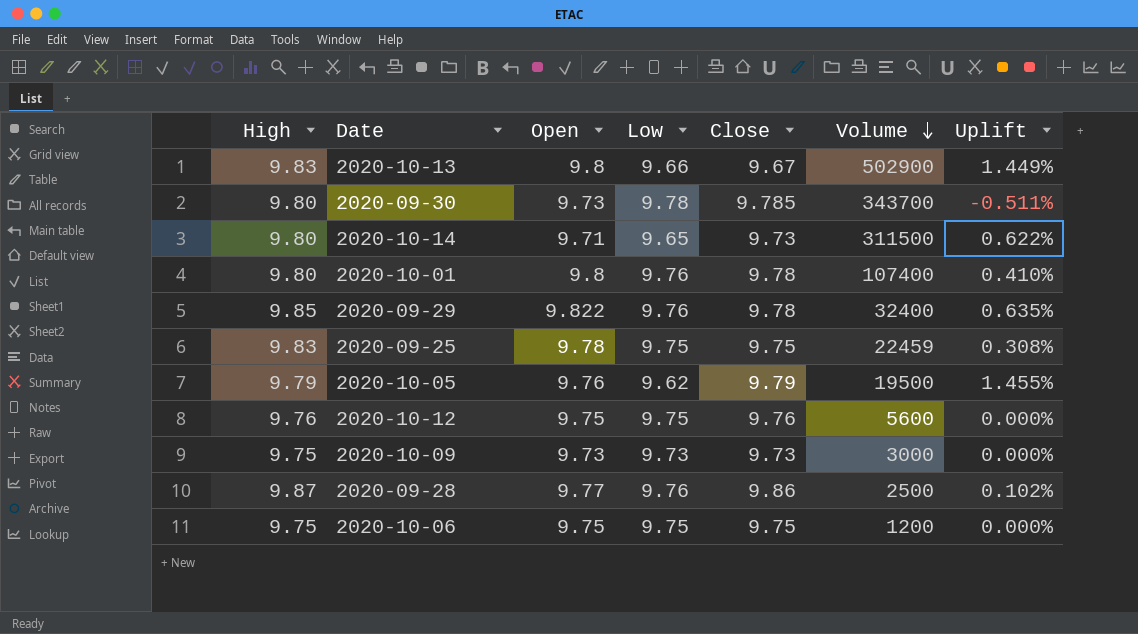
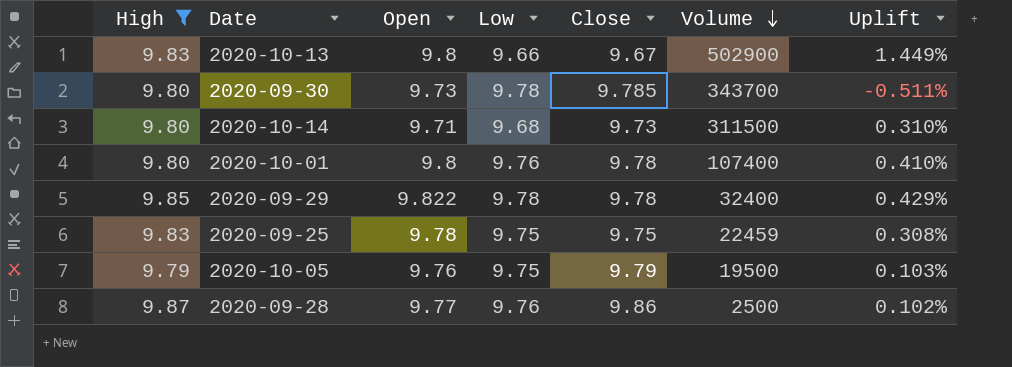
filter: none -> High >= 9.79
2020-10-14 | Low: 9.65 -> 9.68
2020-10-14 | Uplift: 0.622% -> 0.310%
2020-09-29 | Low: 9.76 -> 9.78
2020-09-29 | Uplift: 0.635% -> 0.429%
2020-10-05 | Low: 9.62 -> 9.75
2020-10-05 | Uplift: 1.455% -> 0.103%

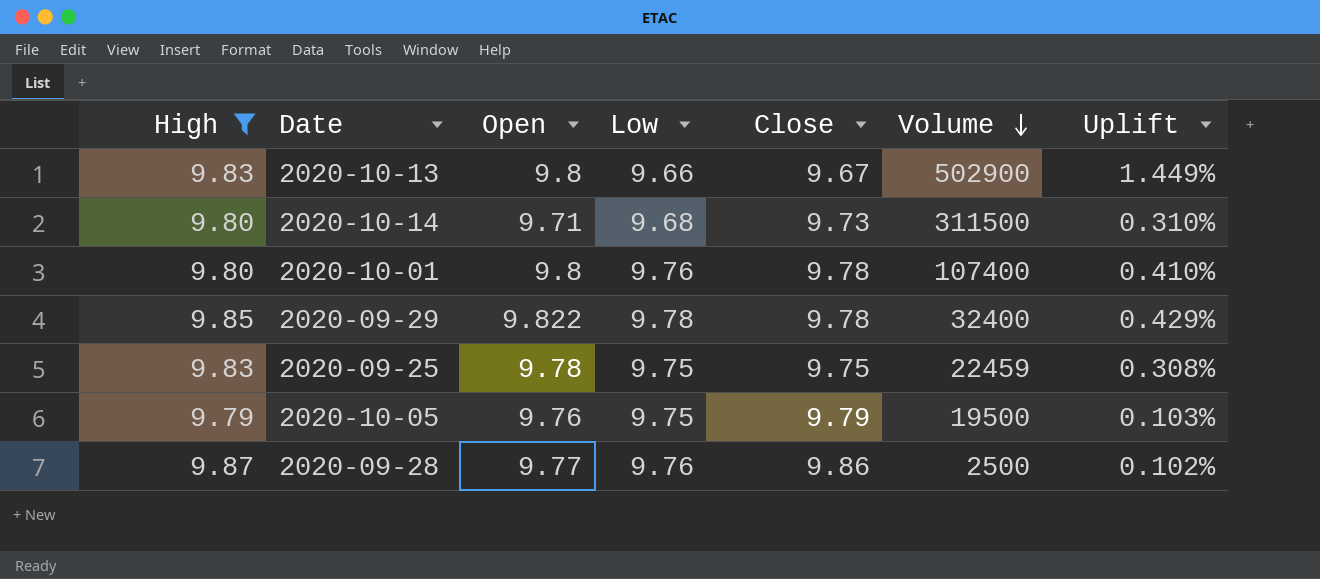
row 2020-09-30: 9.80 | 9.73 | 9.78 | 9.785 | 343700 | -0.511% -> none

